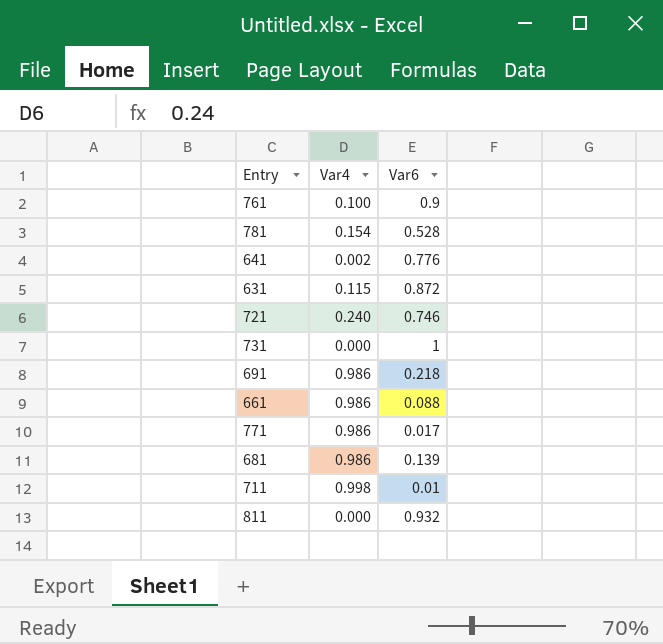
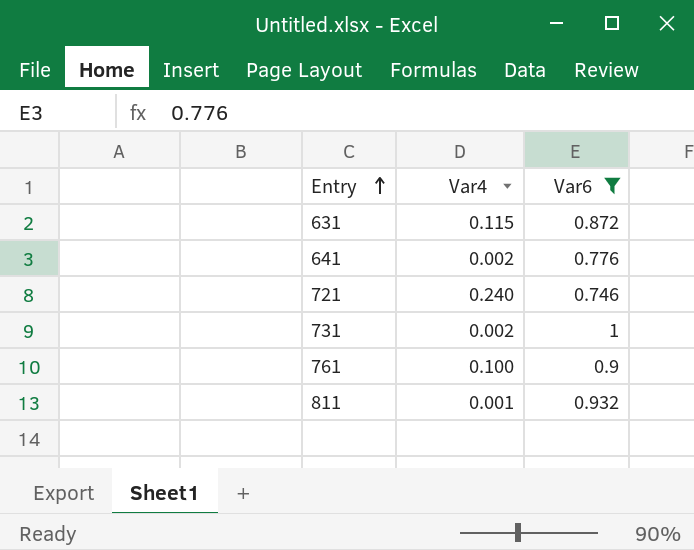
filter: none -> Var6 >= 0.746
row order: none -> Entry ascending
731 | Var4: 0.000 -> 0.002
811 | Var4: 0.000 -> 0.001

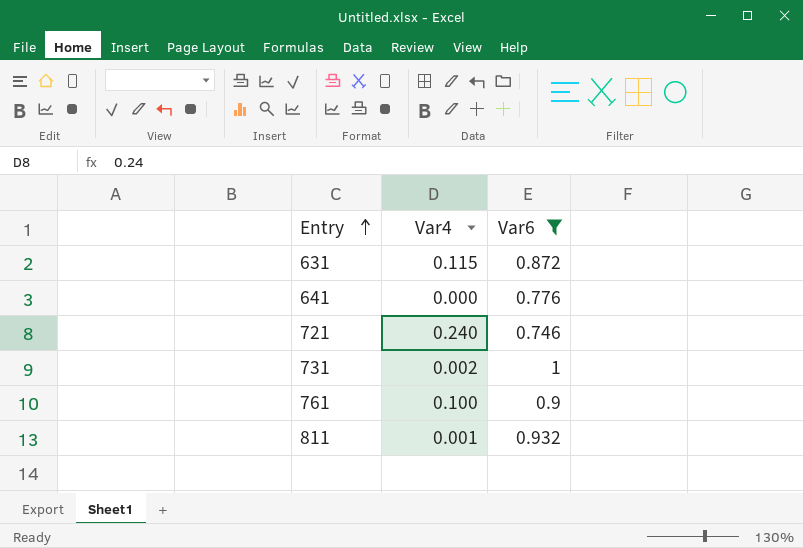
641 | Var4: 0.002 -> 0.000

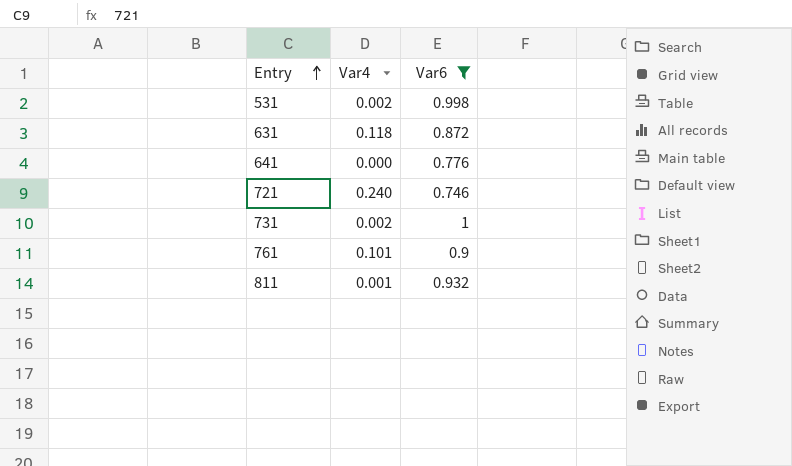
row 531: none -> 0.002 | 0.998
631 | Var4: 0.115 -> 0.118
761 | Var4: 0.100 -> 0.101

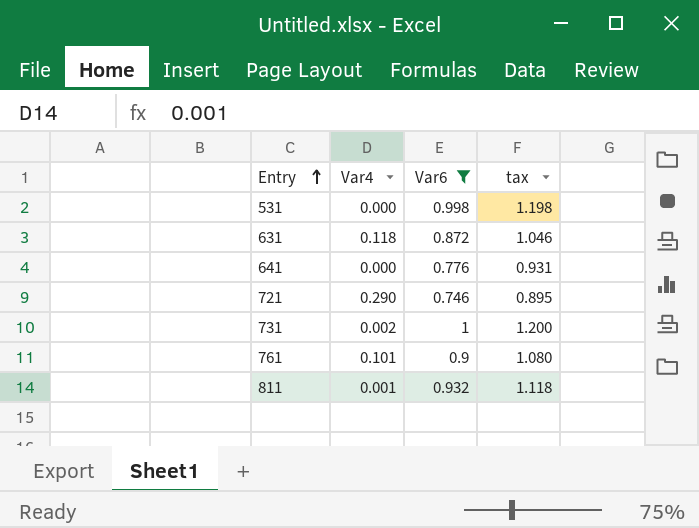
column tax | formula: none -> [Var6] * 1.2
531 | Var4: 0.002 -> 0.000
721 | Var4: 0.240 -> 0.290

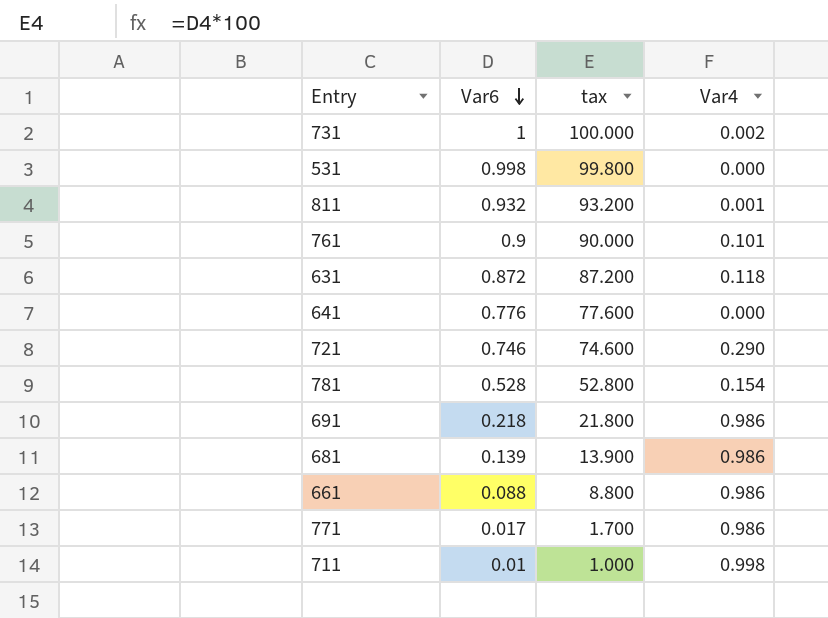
filter: Var6 >= 0.746 -> none
row order: Entry ascending -> Var6 descending
column tax | formula: [Var6] * 1.2 -> [Var6] * 100
column Var4 | position: 2 -> 4

